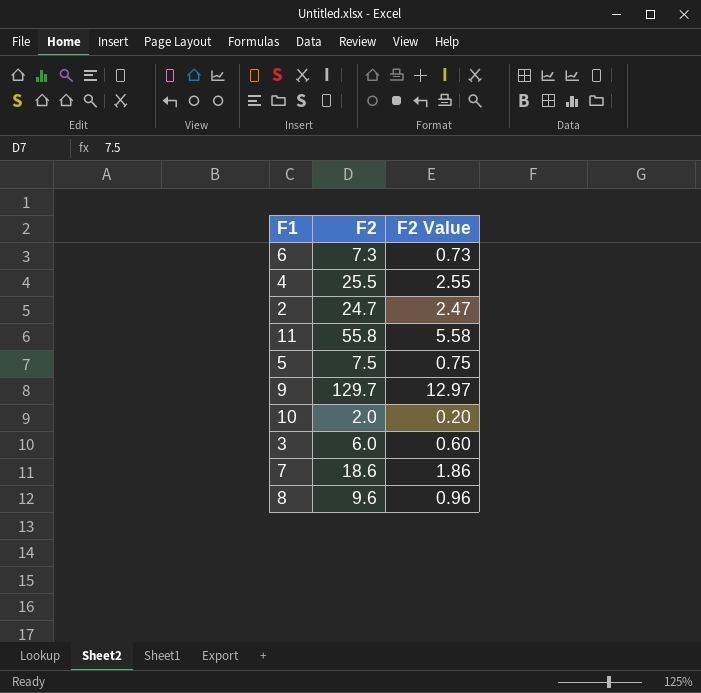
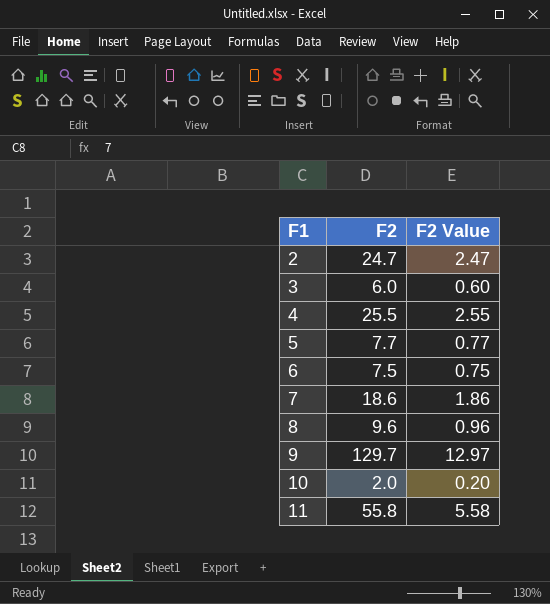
row order: none -> F1 ascending
5 | F2: 7.5 -> 7.7
5 | F2 Value: 0.75 -> 0.77
6 | F2: 7.3 -> 7.5
6 | F2 Value: 0.73 -> 0.75

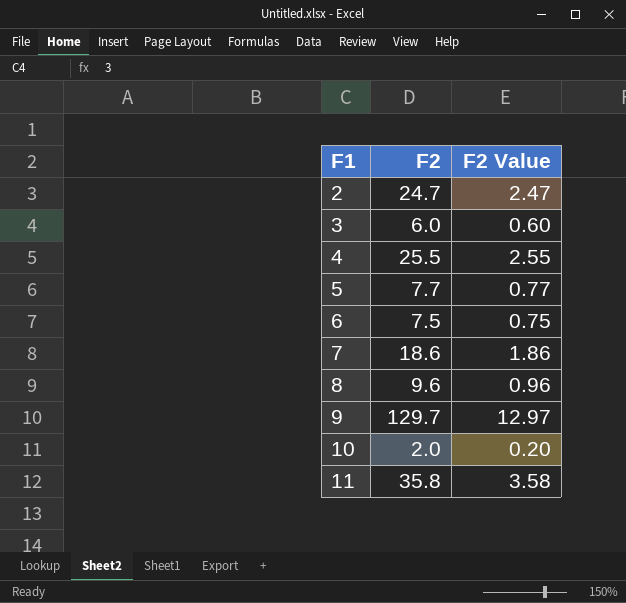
11 | F2: 55.8 -> 35.8
11 | F2 Value: 5.58 -> 3.58

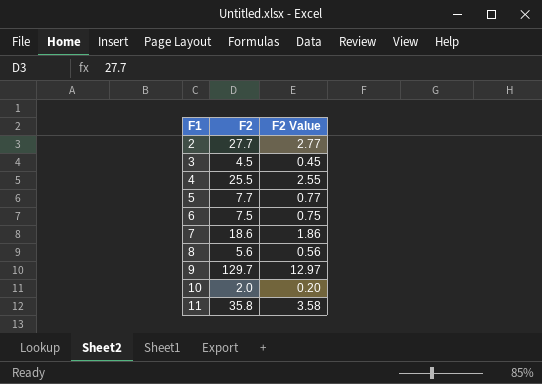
2 | F2: 24.7 -> 27.7
2 | F2 Value: 2.47 -> 2.77
3 | F2: 6.0 -> 4.5
3 | F2 Value: 0.60 -> 0.45
8 | F2: 9.6 -> 5.6
8 | F2 Value: 0.96 -> 0.56

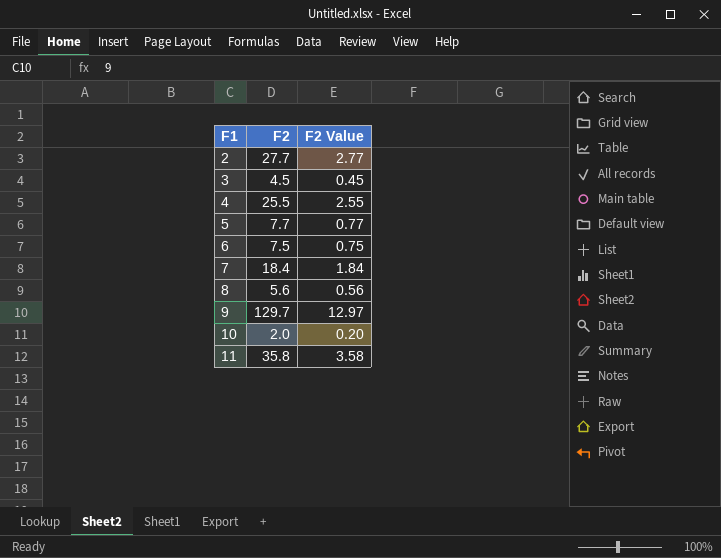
7 | F2: 18.6 -> 18.4
7 | F2 Value: 1.86 -> 1.84

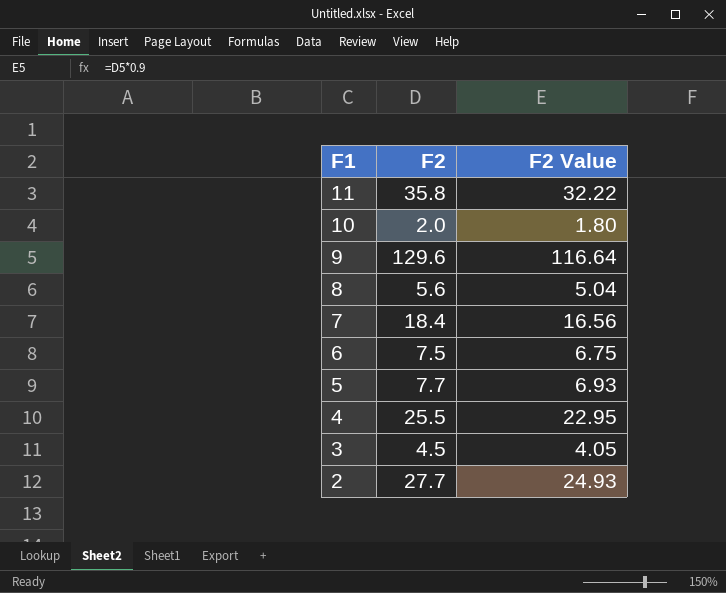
row order: F1 ascending -> F1 descending
column F2 Value | formula: [F2] * 0.1 -> [F2] * 0.9
9 | F2: 129.7 -> 129.6

